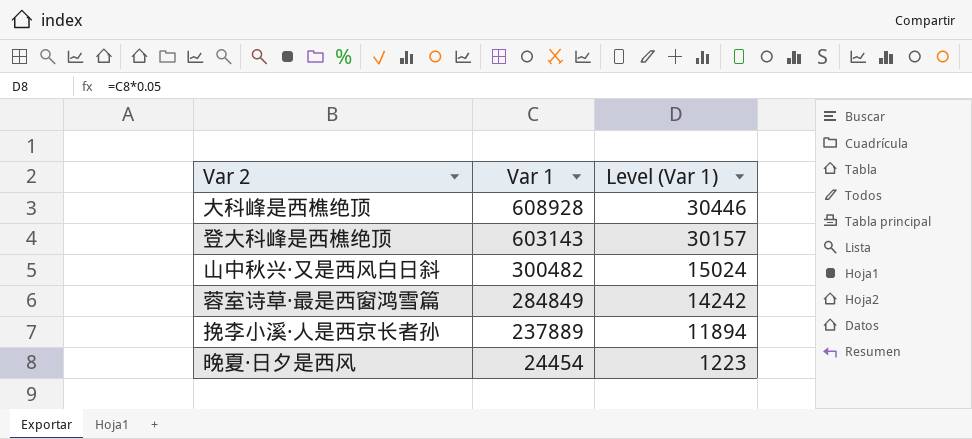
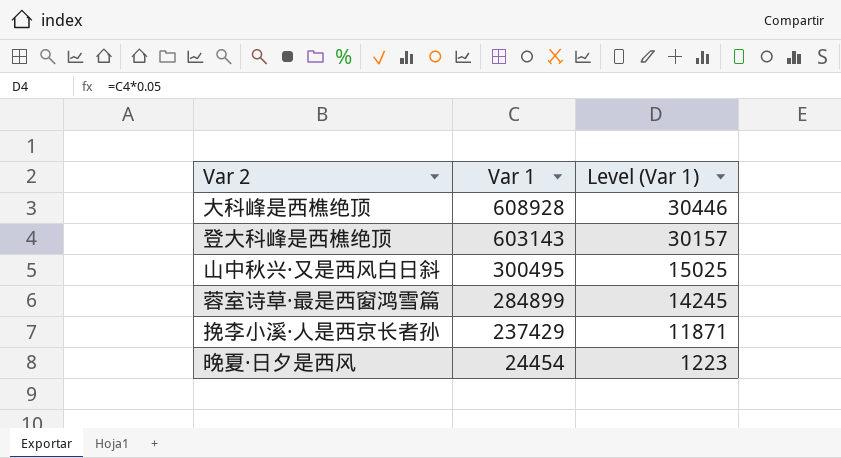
山中秋兴·又是西风白日斜 | Var 1: 300482 -> 300495
山中秋兴·又是西风白日斜 | Level (Var 1): 15024 -> 15025
蓉室诗草·最是西窗鸿雪篇 | Var 1: 284849 -> 284899
蓉室诗草·最是西窗鸿雪篇 | Level (Var 1): 14242 -> 14245
挽李小溪·人是西京长者孙 | Var 1: 237889 -> 237429
挽李小溪·人是西京长者孙 | Level (Var 1): 11894 -> 11871

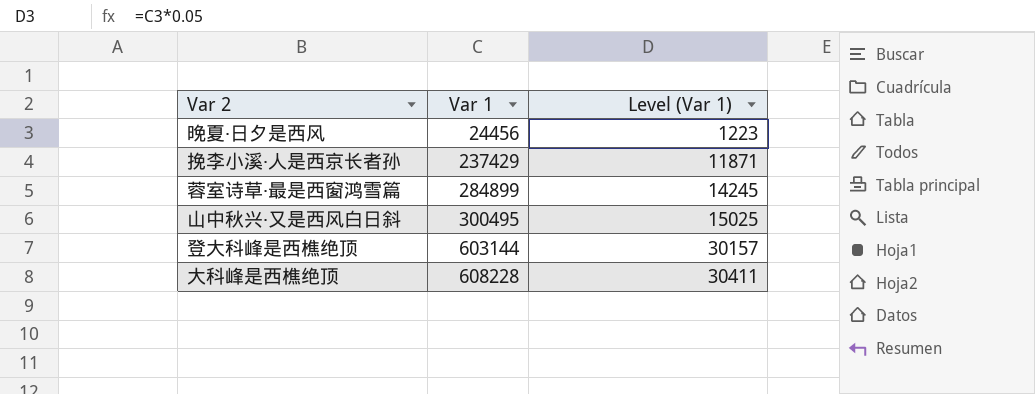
row order: Var 1 descending -> Var 1 ascending
晚夏·日夕是西风 | Var 1: 24454 -> 24456
登大科峰是西樵绝顶 | Var 1: 603143 -> 603144
大科峰是西樵绝顶 | Var 1: 608928 -> 608228
大科峰是西樵绝顶 | Level (Var 1): 30446 -> 30411

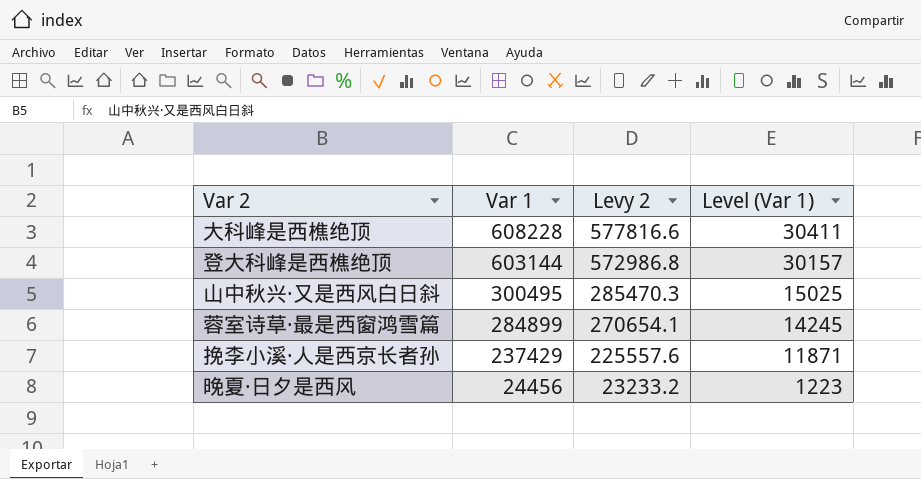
row order: Var 1 ascending -> Var 1 descending
column Levy 2 | formula: none -> [Var 1] * 0.95

